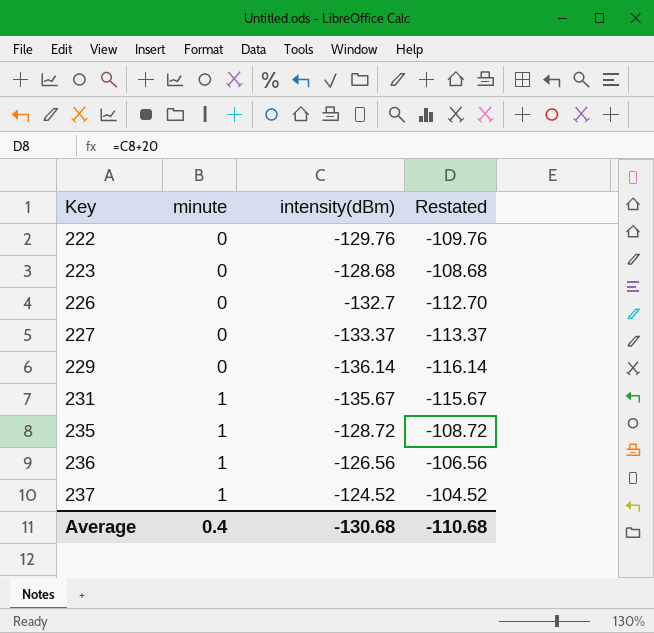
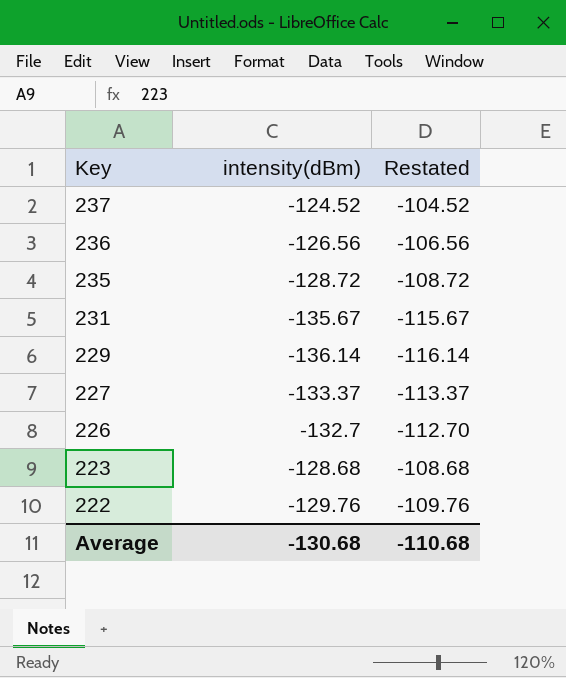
row order: Key ascending -> Key descending
column minute | position: 2 -> none

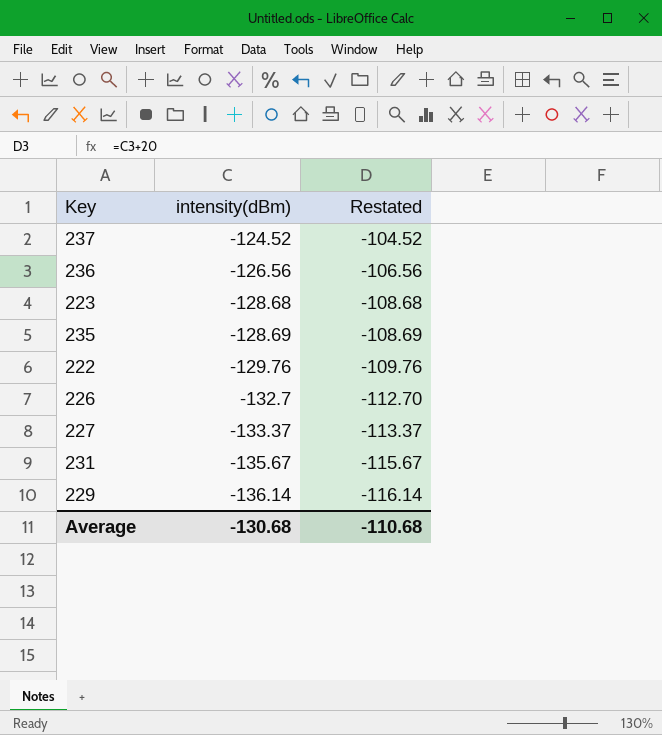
row order: Key descending -> intensity(dBm) descending
235 | intensity(dBm): -128.72 -> -128.69
235 | Restated: -108.72 -> -108.69

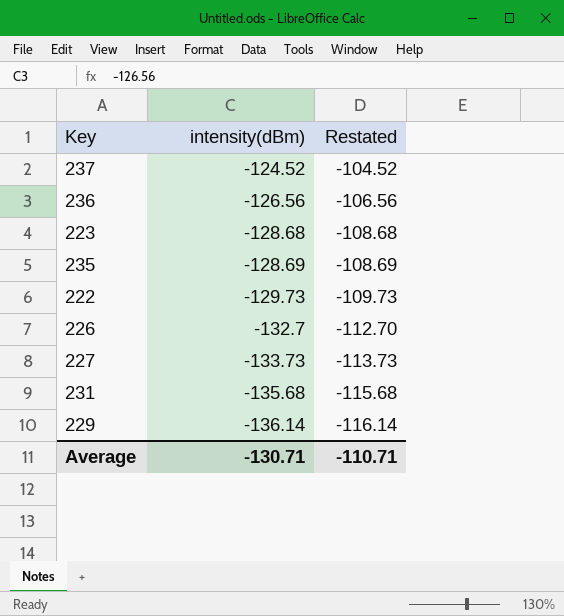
222 | intensity(dBm): -129.76 -> -129.73
222 | Restated: -109.76 -> -109.73
227 | intensity(dBm): -133.37 -> -133.73
227 | Restated: -113.37 -> -113.73
231 | intensity(dBm): -135.67 -> -135.68
231 | Restated: -115.67 -> -115.68
Average | intensity(dBm): -130.68 -> -130.71
Average | Restated: -110.68 -> -110.71

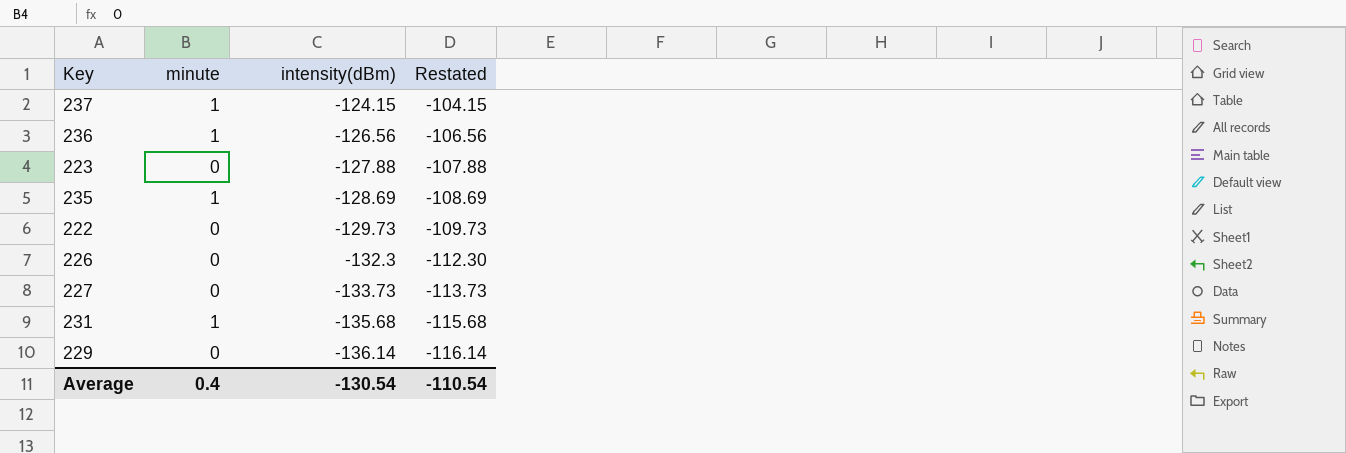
column minute | position: none -> 2
237 | intensity(dBm): -124.52 -> -124.15
237 | Restated: -104.52 -> -104.15
223 | intensity(dBm): -128.68 -> -127.88
223 | Restated: -108.68 -> -107.88
226 | intensity(dBm): -132.7 -> -132.3
226 | Restated: -112.70 -> -112.30
Average | intensity(dBm): -130.71 -> -130.54
Average | Restated: -110.71 -> -110.54

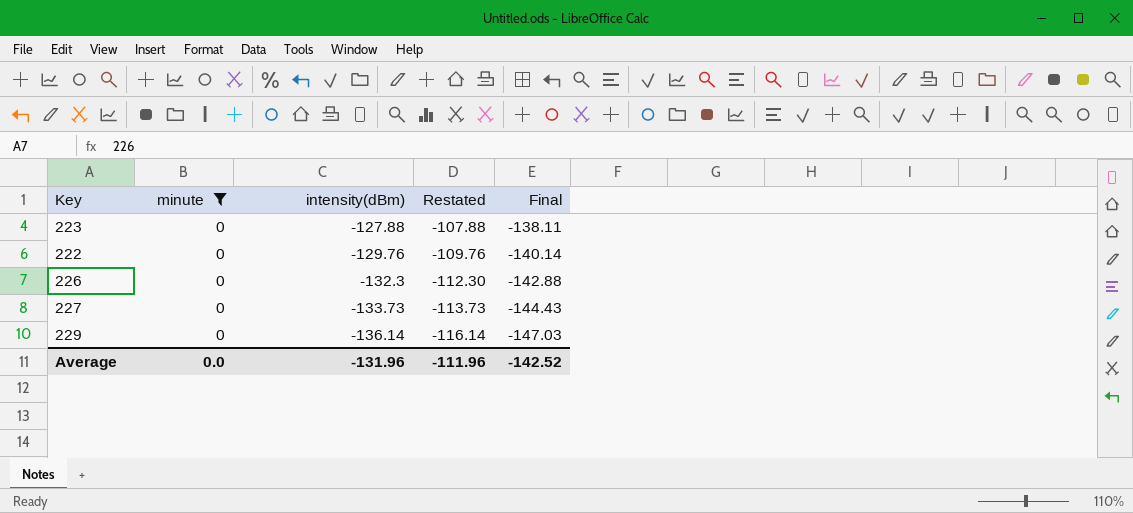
filter: none -> minute = 0
column Final | formula: none -> [intensity(dBm)] * 1.08
222 | intensity(dBm): -129.73 -> -129.76
222 | Restated: -109.73 -> -109.76
Average | minute: 0.4 -> 0.0
Average | intensity(dBm): -130.54 -> -131.96
Average | Restated: -110.54 -> -111.96

